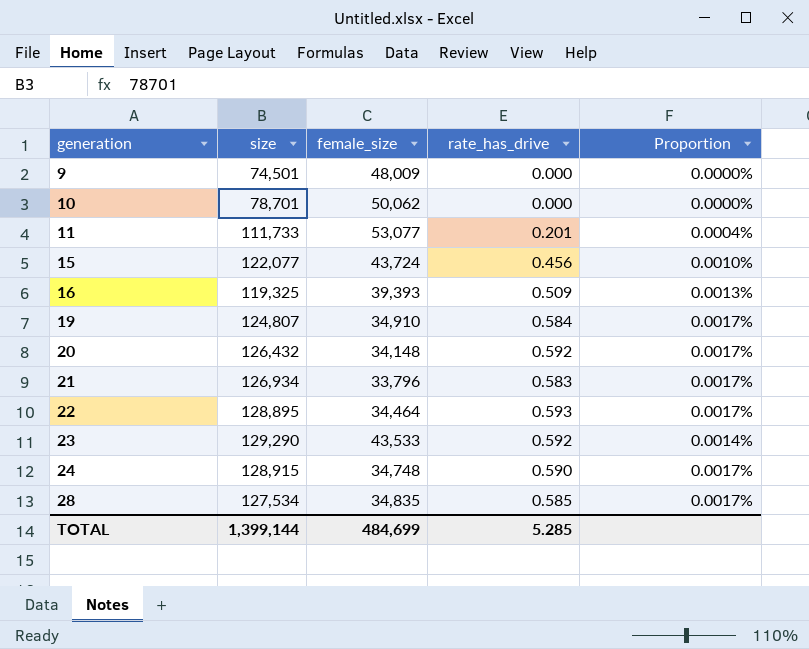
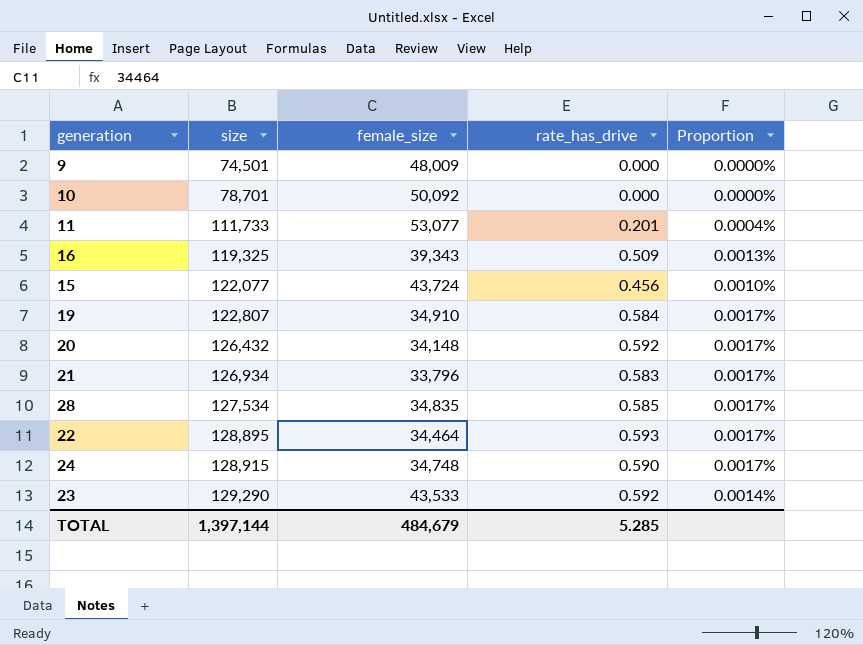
row order: generation ascending -> size ascending
10 | female_size: 50,062 -> 50,092
16 | female_size: 39,393 -> 39,343
19 | size: 124,807 -> 122,807
TOTAL | size: 1,399,144 -> 1,397,144
TOTAL | female_size: 484,699 -> 484,679

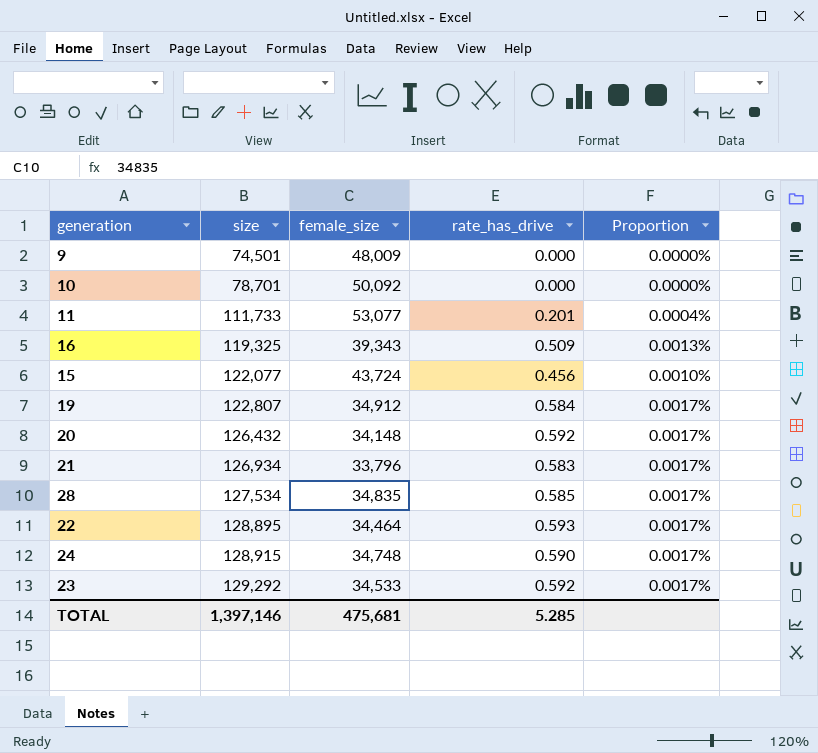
19 | female_size: 34,910 -> 34,912
23 | size: 129,290 -> 129,292
23 | female_size: 43,533 -> 34,533
23 | Proportion: 0.0014% -> 0.0017%
TOTAL | size: 1,397,144 -> 1,397,146
TOTAL | female_size: 484,679 -> 475,681

